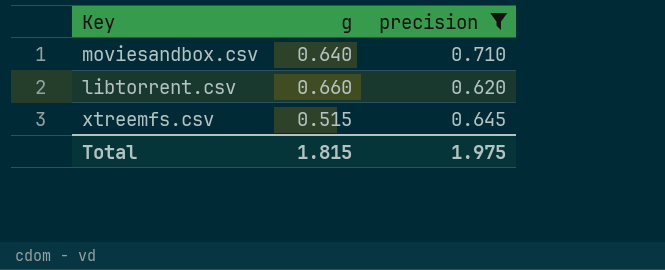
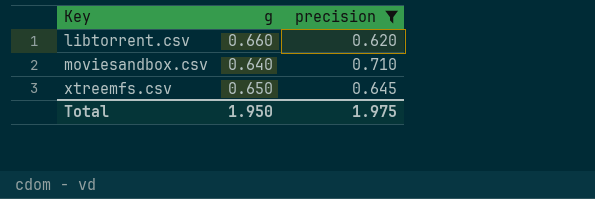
row order: none -> Key ascending
xtreemfs.csv | g: 0.515 -> 0.650
Total | g: 1.815 -> 1.950

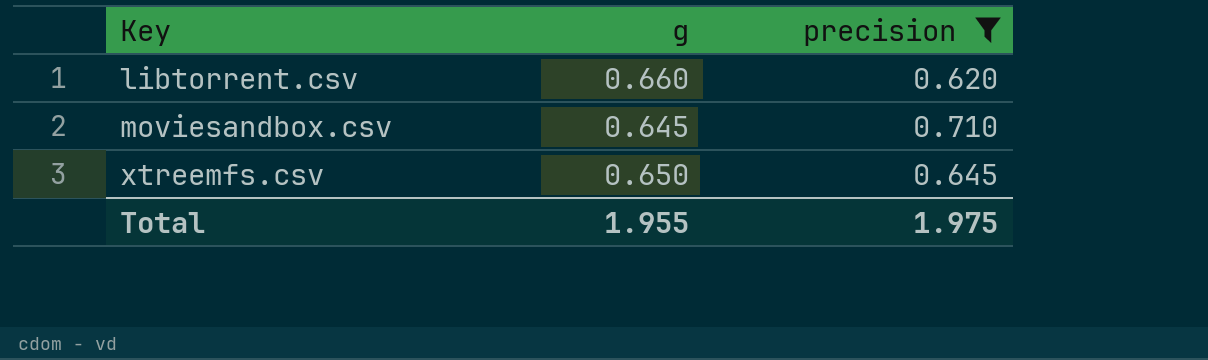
moviesandbox.csv | g: 0.640 -> 0.645
Total | g: 1.950 -> 1.955

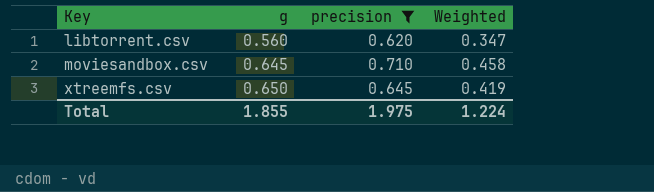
column Weighted | formula: none -> [g] * [precision]
libtorrent.csv | g: 0.660 -> 0.560
Total | g: 1.955 -> 1.855

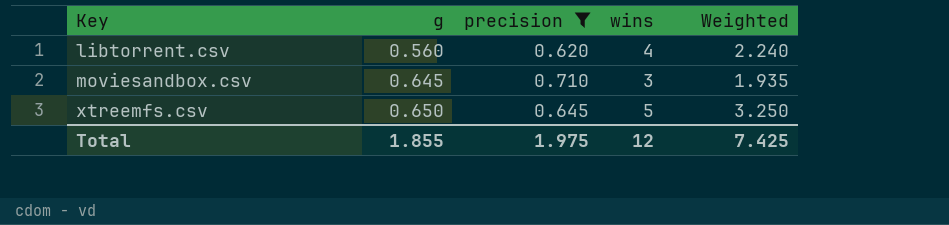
column wins | position: none -> 4
column Weighted | formula: [g] * [precision] -> [g] * [wins]
Total | Weighted: 1.224 -> 7.425

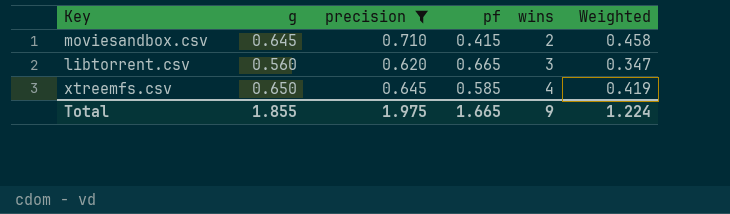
row order: Key ascending -> wins ascending
column pf | position: none -> 4
column Weighted | formula: [g] * [wins] -> [g] * [precision]
moviesandbox.csv | wins: 3 -> 2
libtorrent.csv | wins: 4 -> 3
xtreemfs.csv | wins: 5 -> 4
Total | wins: 12 -> 9
Total | Weighted: 7.425 -> 1.224

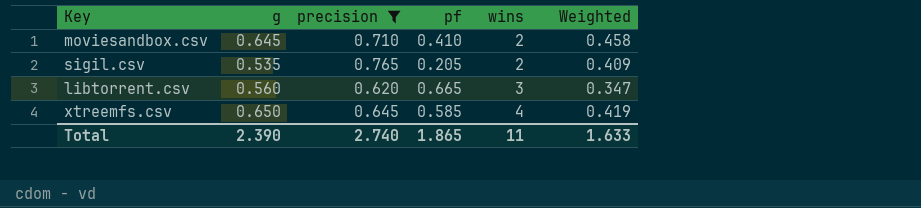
moviesandbox.csv | pf: 0.415 -> 0.410
row sigil.csv: none -> 0.535 | 0.765 | 0.205 | 2 | 0.409
Total | g: 1.855 -> 2.390
Total | precision: 1.975 -> 2.740
Total | pf: 1.665 -> 1.865
Total | wins: 9 -> 11
Total | Weighted: 1.224 -> 1.633

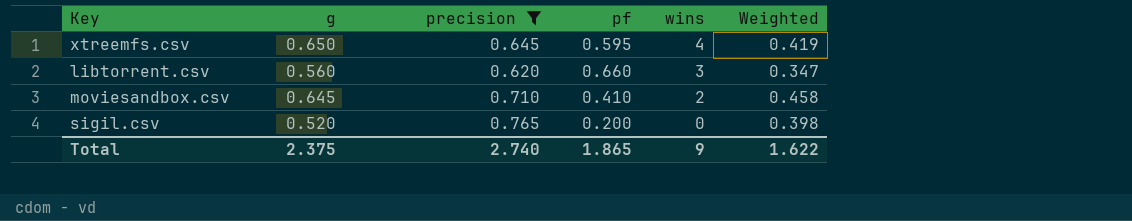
row order: wins ascending -> wins descending
xtreemfs.csv | pf: 0.585 -> 0.595
libtorrent.csv | pf: 0.665 -> 0.660
sigil.csv | g: 0.535 -> 0.520
sigil.csv | pf: 0.205 -> 0.200
sigil.csv | wins: 2 -> 0
sigil.csv | Weighted: 0.409 -> 0.398
Total | g: 2.390 -> 2.375
Total | wins: 11 -> 9
Total | Weighted: 1.633 -> 1.622

